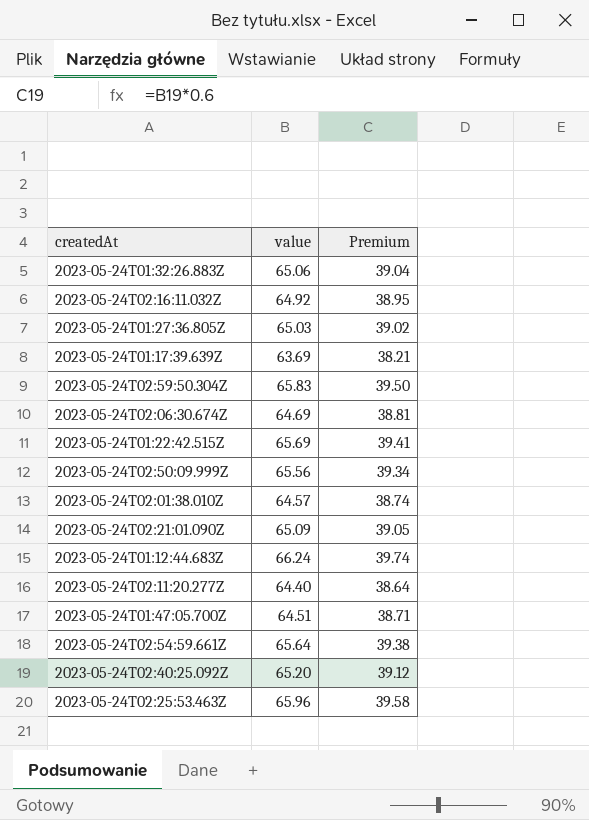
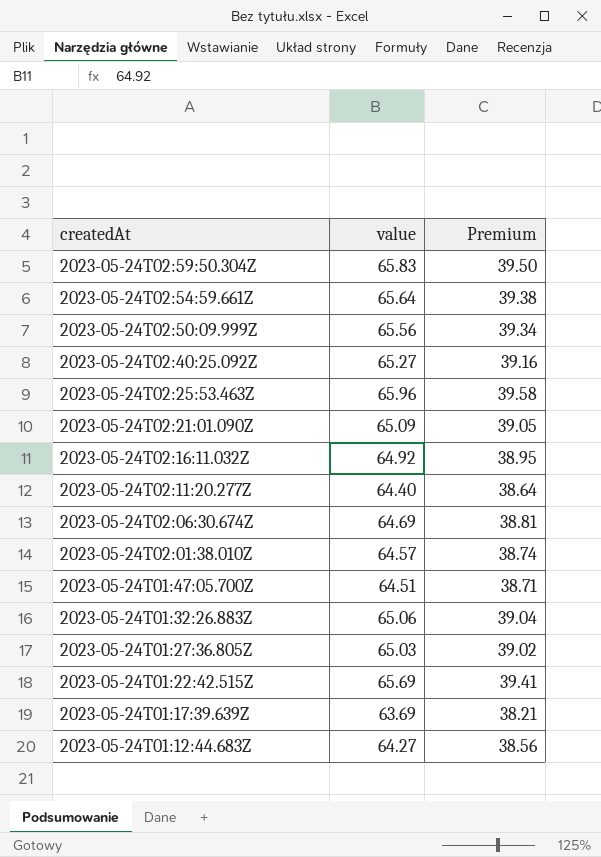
row order: none -> createdAt descending
2023-05-24T02:40:25.092Z | value: 65.20 -> 65.27
2023-05-24T02:40:25.092Z | Premium: 39.12 -> 39.16
2023-05-24T01:12:44.683Z | value: 66.24 -> 64.27
2023-05-24T01:12:44.683Z | Premium: 39.74 -> 38.56

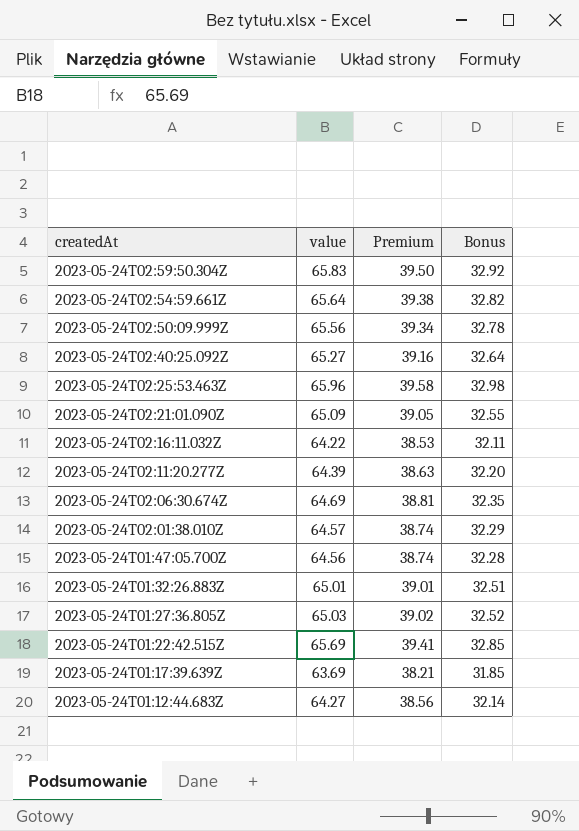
column Bonus | formula: none -> [value] * 0.5
2023-05-24T02:16:11.032Z | value: 64.92 -> 64.22
2023-05-24T02:16:11.032Z | Premium: 38.95 -> 38.53
2023-05-24T02:11:20.277Z | value: 64.40 -> 64.39
2023-05-24T02:11:20.277Z | Premium: 38.64 -> 38.63
2023-05-24T01:47:05.700Z | value: 64.51 -> 64.56
2023-05-24T01:47:05.700Z | Premium: 38.71 -> 38.74
2023-05-24T01:32:26.883Z | value: 65.06 -> 65.01
2023-05-24T01:32:26.883Z | Premium: 39.04 -> 39.01

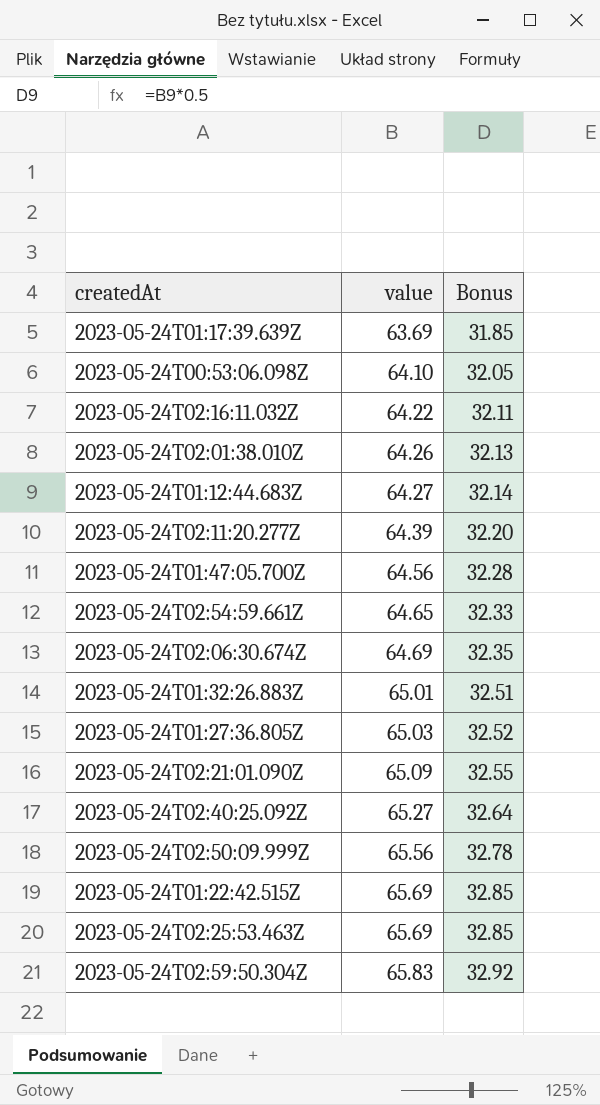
row order: createdAt descending -> value ascending
column Premium | formula: [value] * 0.6 -> none
row 2023-05-24T00:53:06.098Z: none -> 64.10 | 32.05
2023-05-24T02:01:38.010Z | value: 64.57 -> 64.26
2023-05-24T02:01:38.010Z | Bonus: 32.29 -> 32.13
2023-05-24T02:54:59.661Z | value: 65.64 -> 64.65
2023-05-24T02:54:59.661Z | Bonus: 32.82 -> 32.33
2023-05-24T02:25:53.463Z | value: 65.96 -> 65.69
2023-05-24T02:25:53.463Z | Bonus: 32.98 -> 32.85

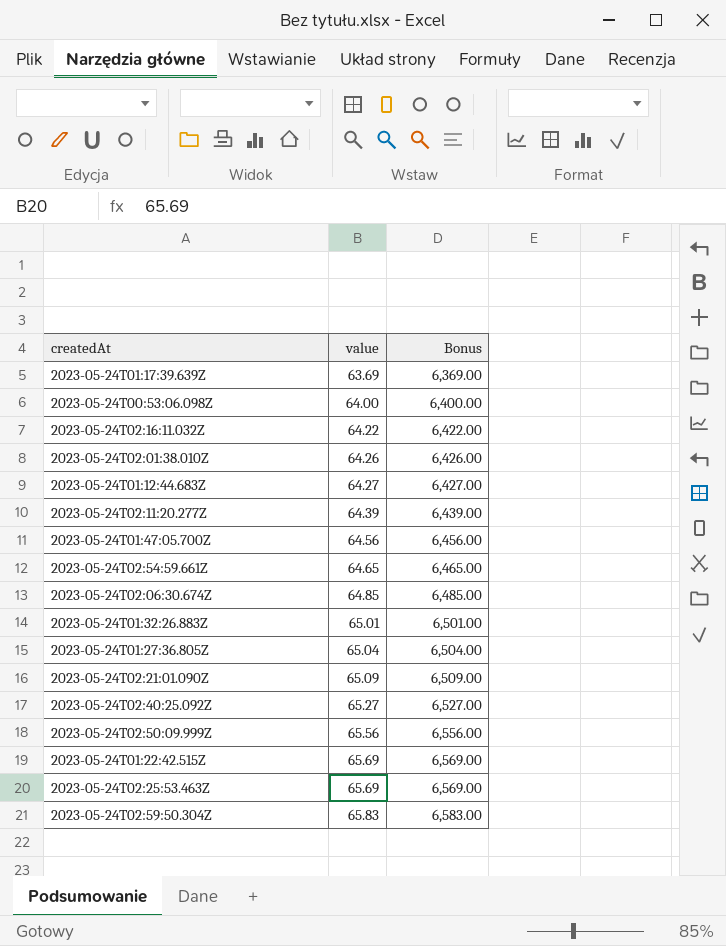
column Bonus | formula: [value] * 0.5 -> [value] * 100
2023-05-24T00:53:06.098Z | value: 64.10 -> 64.00
2023-05-24T02:06:30.674Z | value: 64.69 -> 64.85
2023-05-24T01:27:36.805Z | value: 65.03 -> 65.04

